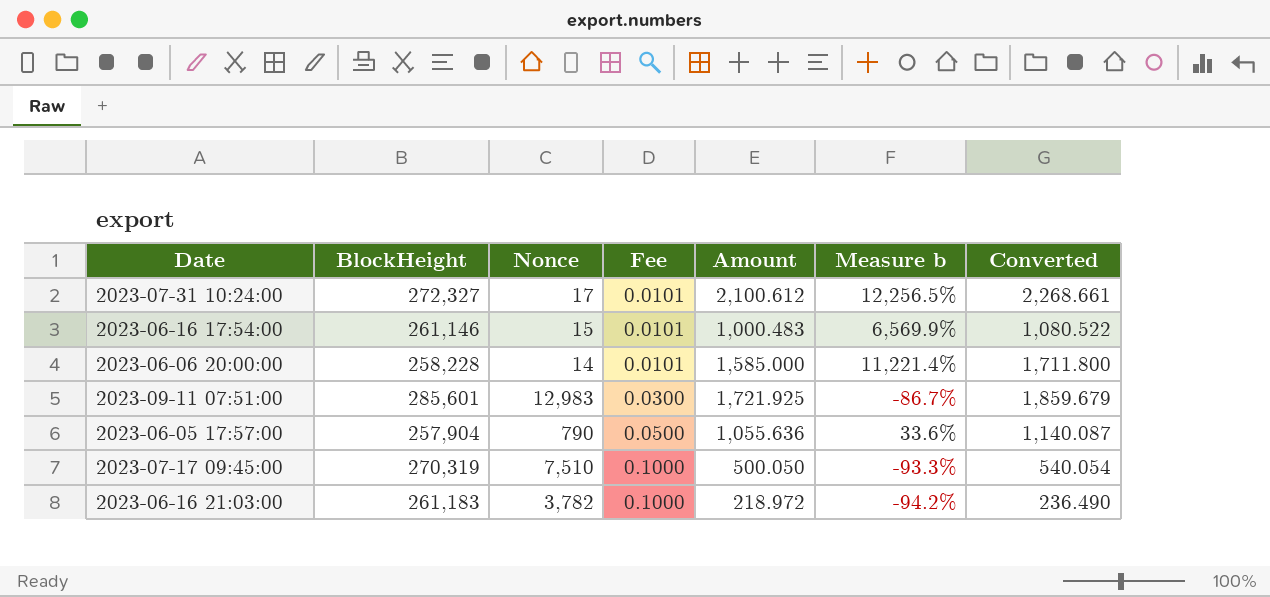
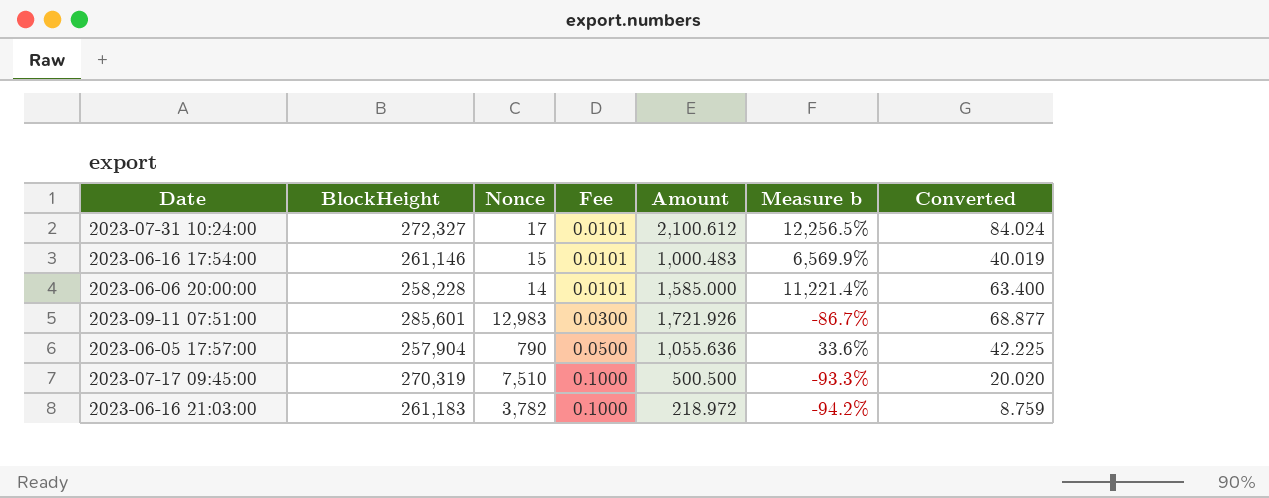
column Converted | formula: [Amount] * 1.08 -> [Amount] * 0.04
2023-09-11 07:51:00 | Amount: 1,721.925 -> 1,721.926
2023-07-17 09:45:00 | Amount: 500.050 -> 500.500

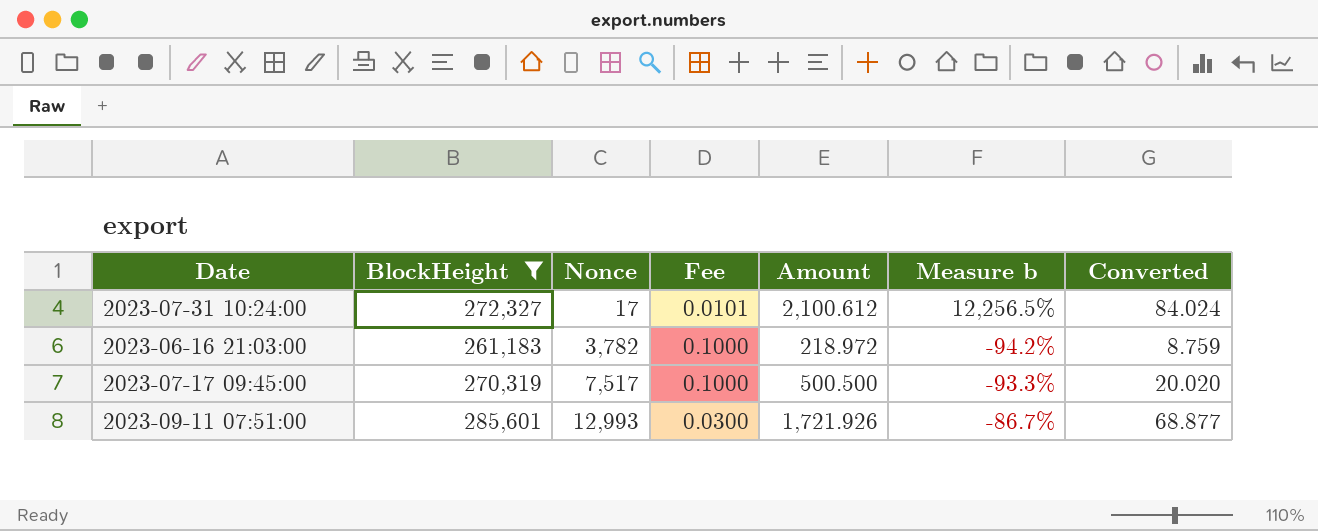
filter: none -> BlockHeight >= 261,183
row order: Fee ascending -> Nonce ascending
2023-07-17 09:45:00 | Nonce: 7,510 -> 7,517
2023-09-11 07:51:00 | Nonce: 12,983 -> 12,993

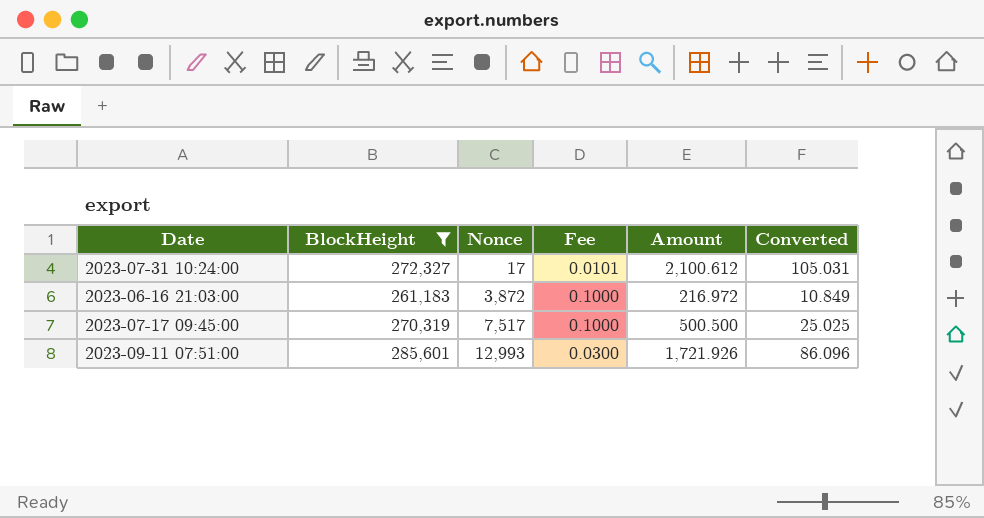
column Measure b | formula: ([Amount] - [Nonce]) / [Nonce] -> none
column Converted | formula: [Amount] * 0.04 -> [Amount] * 0.05
2023-06-16 21:03:00 | Nonce: 3,782 -> 3,872
2023-06-16 21:03:00 | Amount: 218.972 -> 216.972

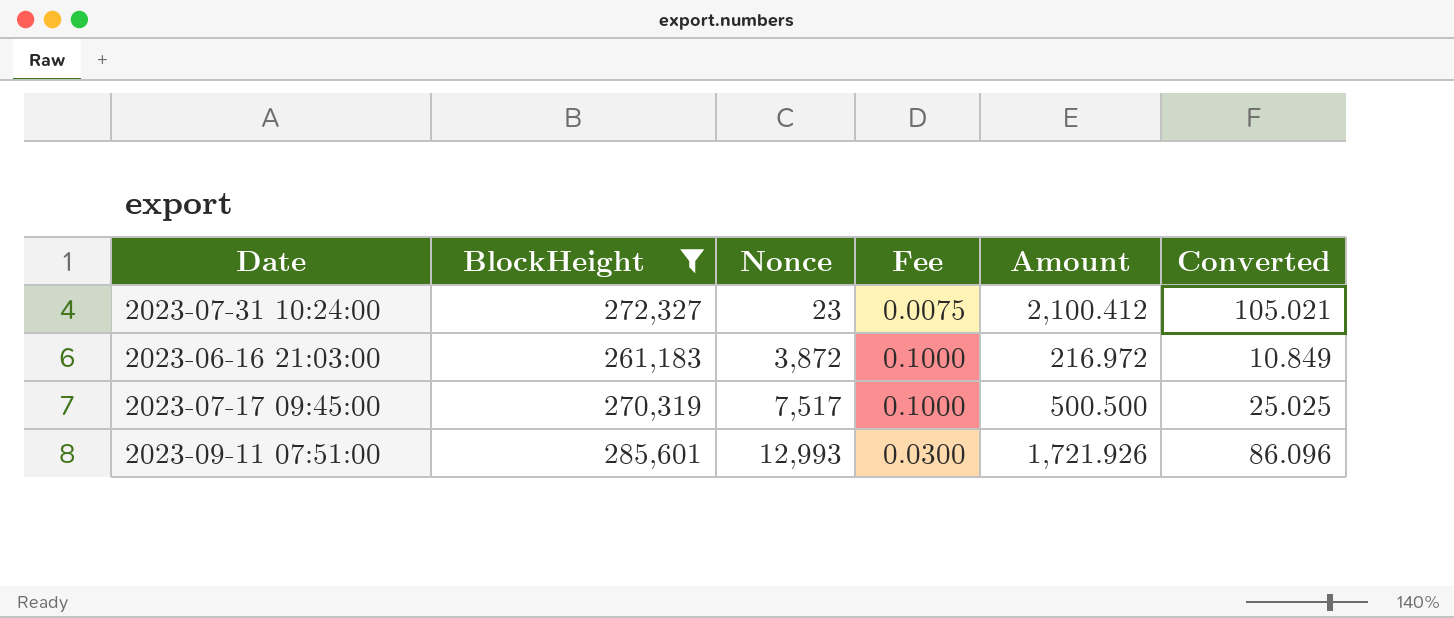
2023-07-31 10:24:00 | Nonce: 17 -> 23
2023-07-31 10:24:00 | Fee: 0.0101 -> 0.0075
2023-07-31 10:24:00 | Amount: 2,100.612 -> 2,100.412
2023-07-31 10:24:00 | Converted: 105.031 -> 105.021

